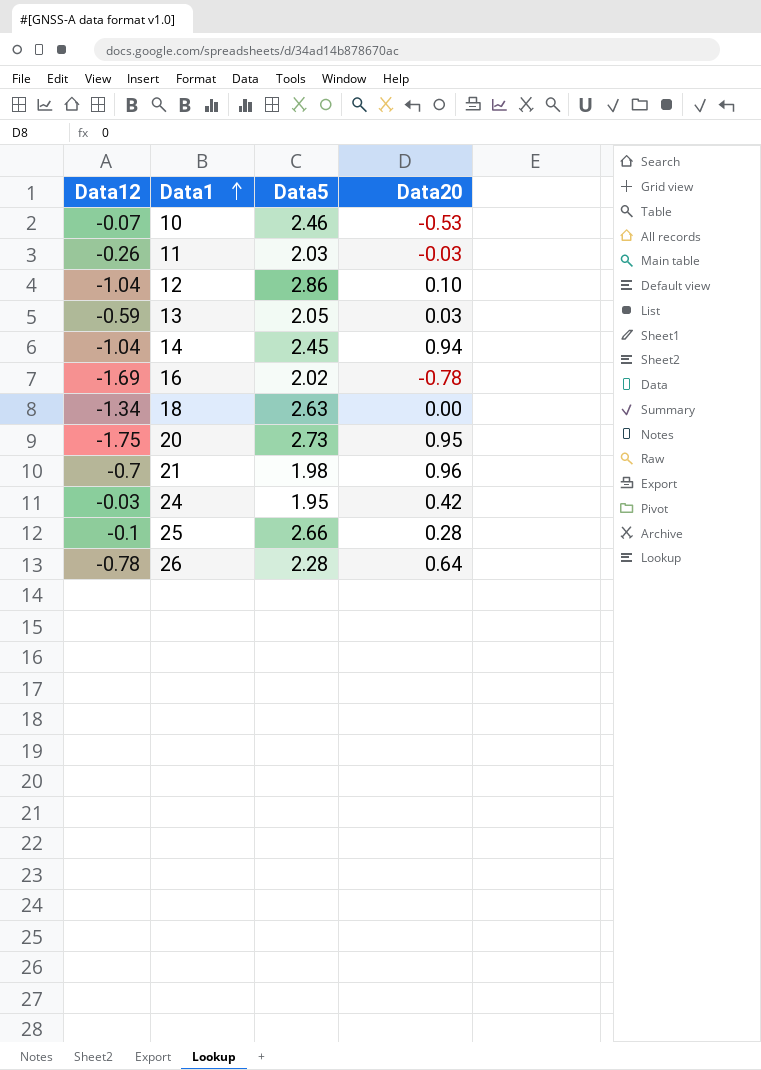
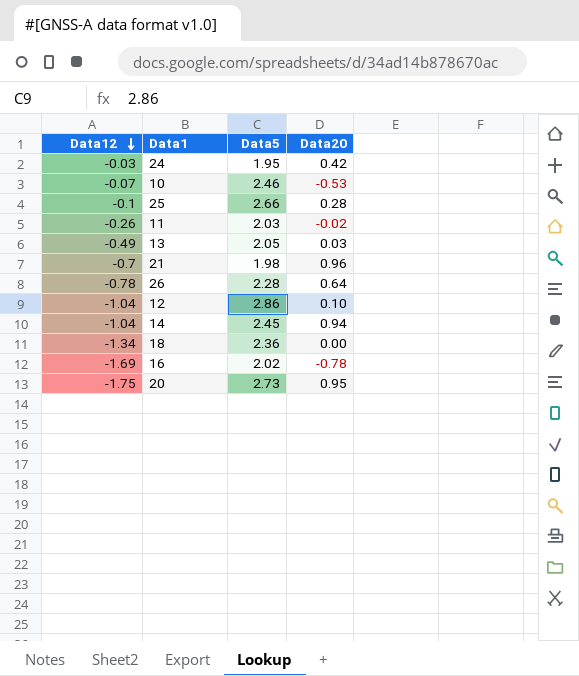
row order: Data1 ascending -> Data12 descending
11 | Data20: -0.03 -> -0.02
13 | Data12: -0.59 -> -0.49
18 | Data5: 2.63 -> 2.36

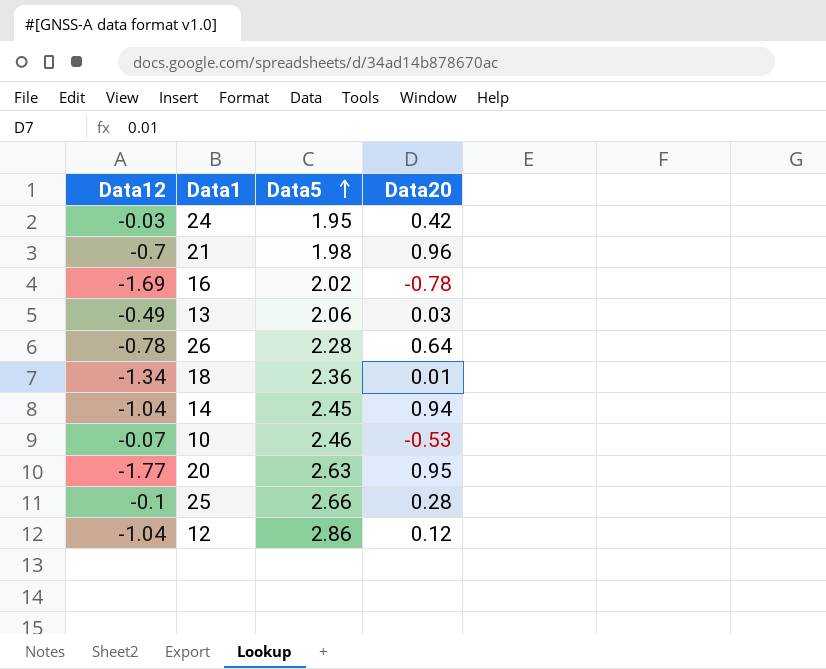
row order: Data12 descending -> Data5 ascending
row 11: -0.26 | 2.03 | -0.02 -> none
13 | Data5: 2.05 -> 2.06
18 | Data20: 0.00 -> 0.01
20 | Data12: -1.75 -> -1.77
20 | Data5: 2.73 -> 2.63
12 | Data20: 0.10 -> 0.12

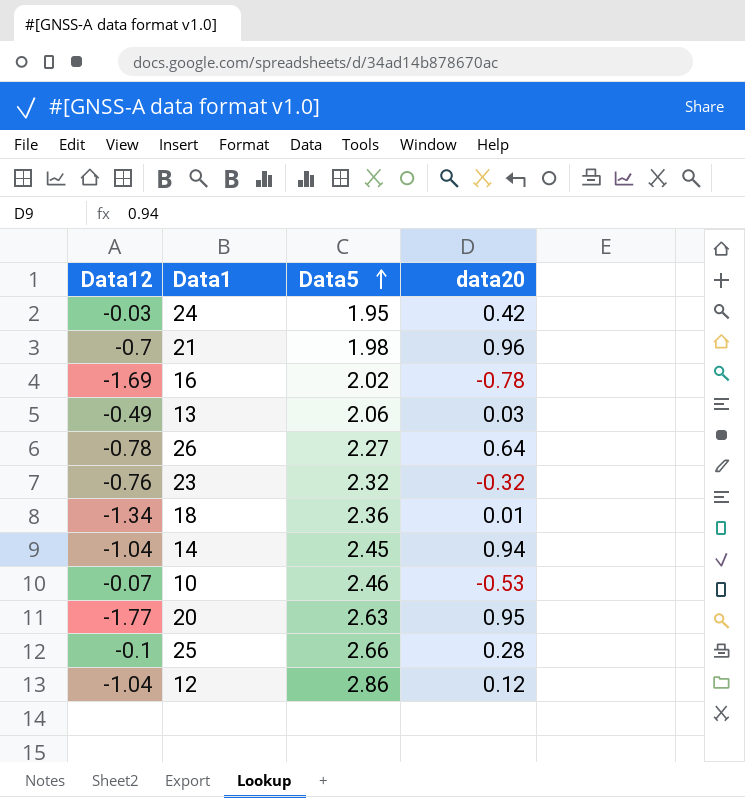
column name: Data20 -> data20
26 | Data5: 2.28 -> 2.27
row 23: none -> -0.76 | 2.32 | -0.32

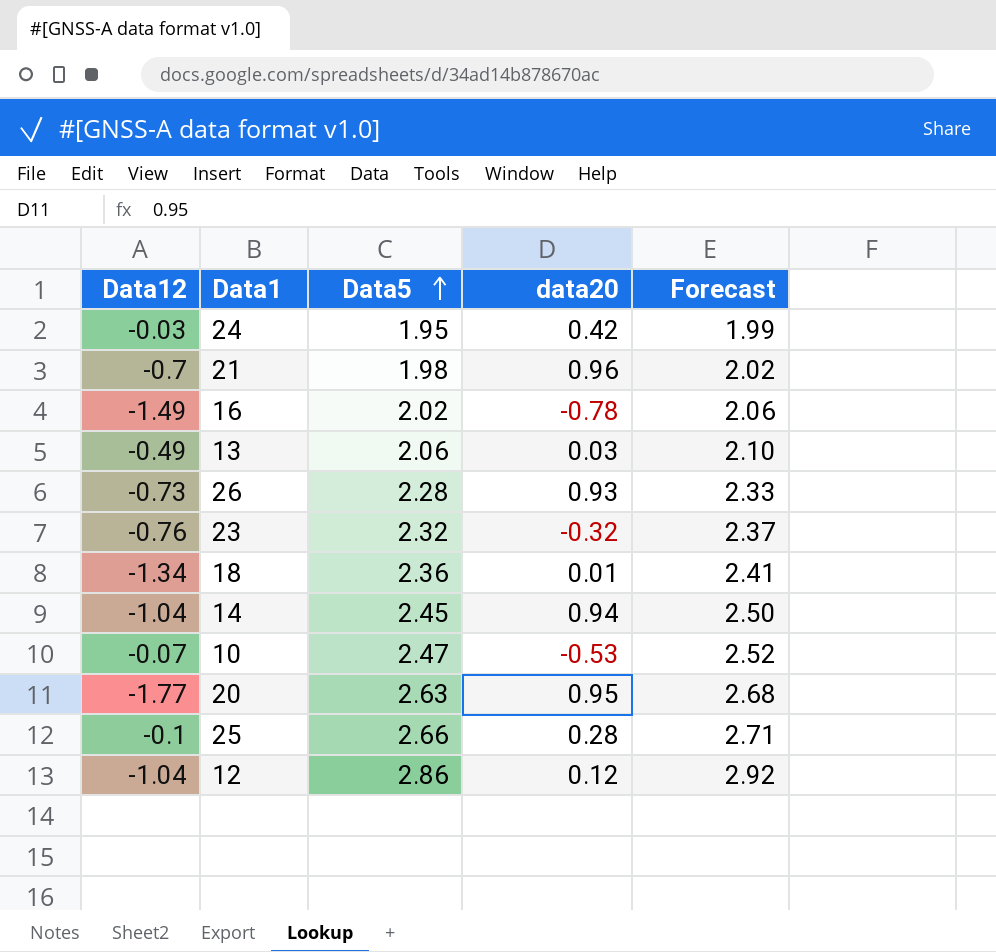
column Forecast | formula: none -> [Data5] * 1.02
16 | Data12: -1.69 -> -1.49
26 | Data12: -0.78 -> -0.73
26 | Data5: 2.27 -> 2.28
26 | data20: 0.64 -> 0.93
10 | Data5: 2.46 -> 2.47

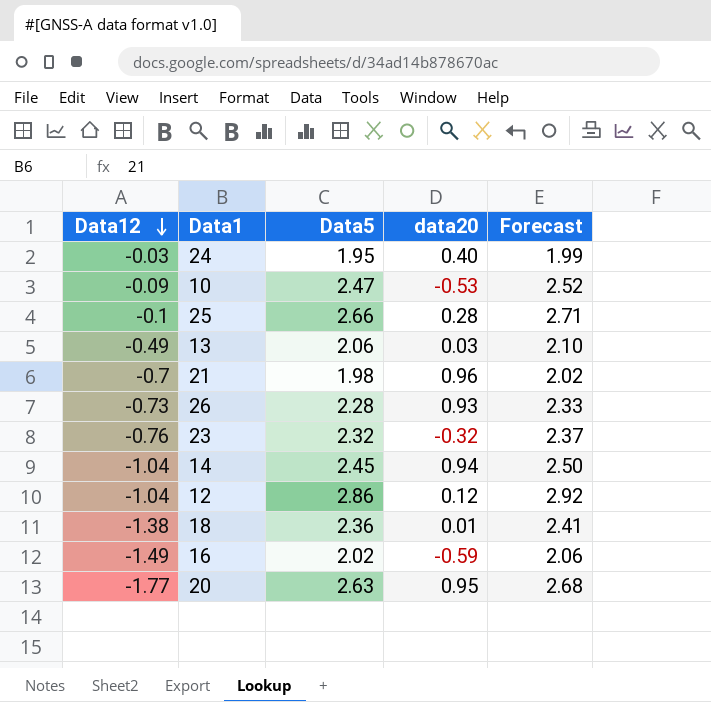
row order: Data5 ascending -> Data12 descending
24 | data20: 0.42 -> 0.40
10 | Data12: -0.07 -> -0.09
18 | Data12: -1.34 -> -1.38
16 | data20: -0.78 -> -0.59

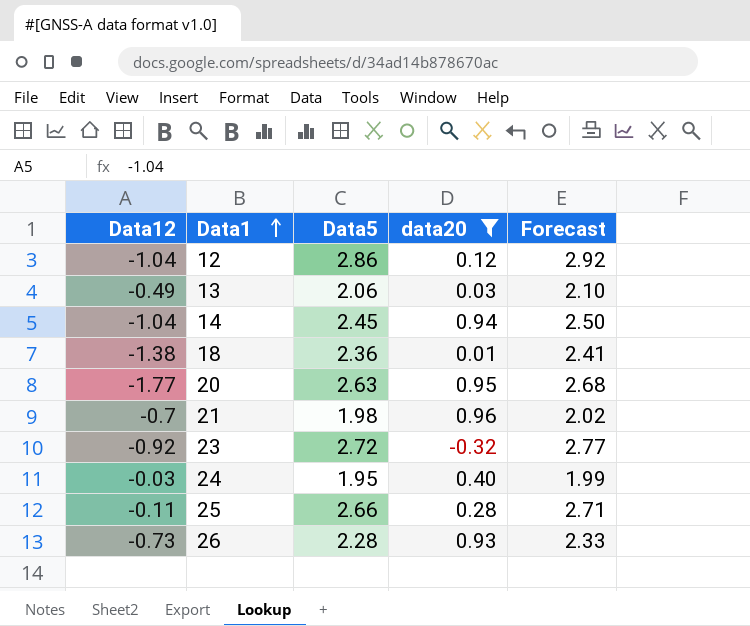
filter: none -> data20 >= -0.32
row order: Data12 descending -> Data1 ascending
23 | Data12: -0.76 -> -0.92
23 | Data5: 2.32 -> 2.72
23 | Forecast: 2.37 -> 2.77
25 | Data12: -0.1 -> -0.11

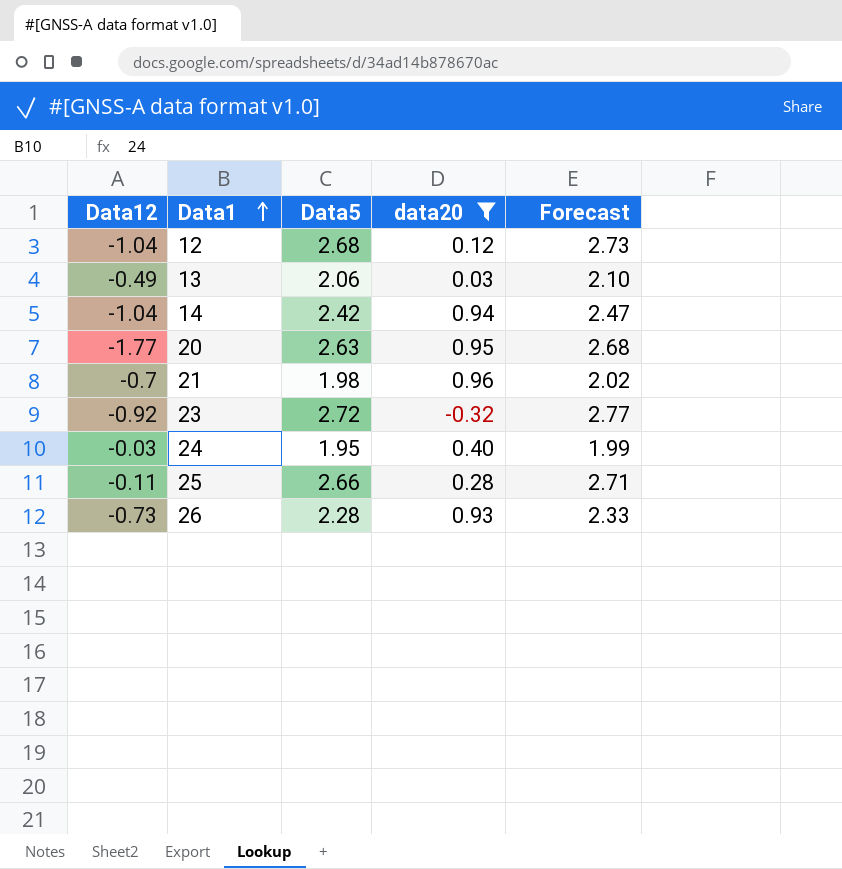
row 18: -1.38 | 2.36 | 0.01 | 2.41 -> none
12 | Data5: 2.86 -> 2.68
12 | Forecast: 2.92 -> 2.73
14 | Data5: 2.45 -> 2.42
14 | Forecast: 2.50 -> 2.47

